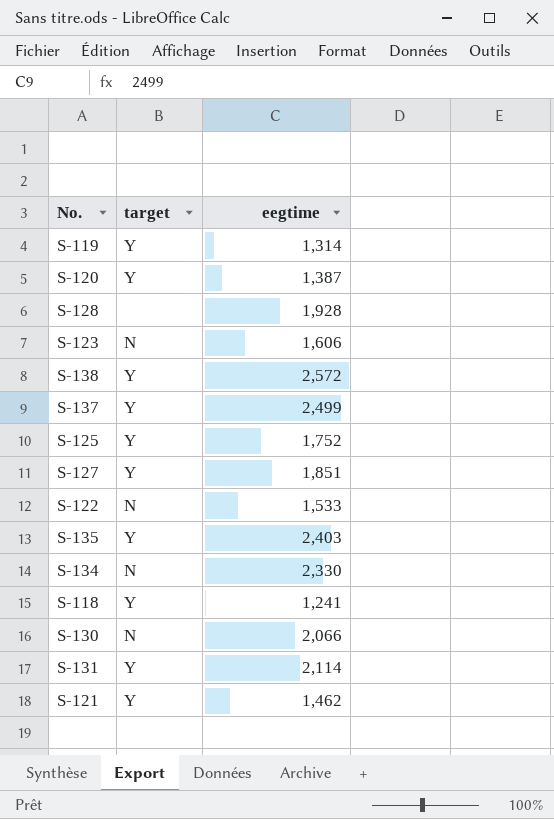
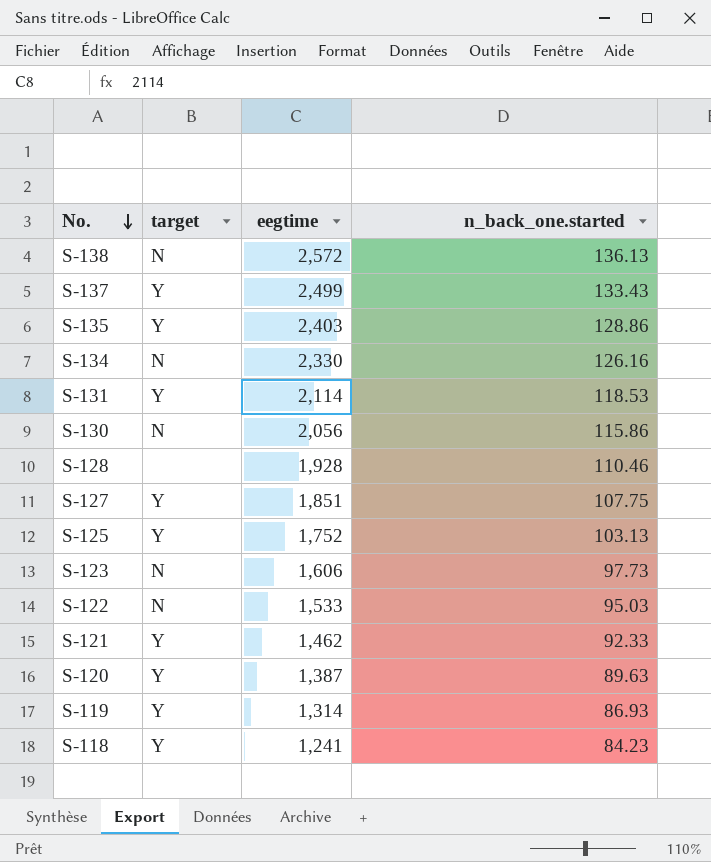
row order: none -> No. descending
column n_back_one.started | position: none -> 4
S-138 | target: Y -> N
S-130 | eegtime: 2,066 -> 2,056

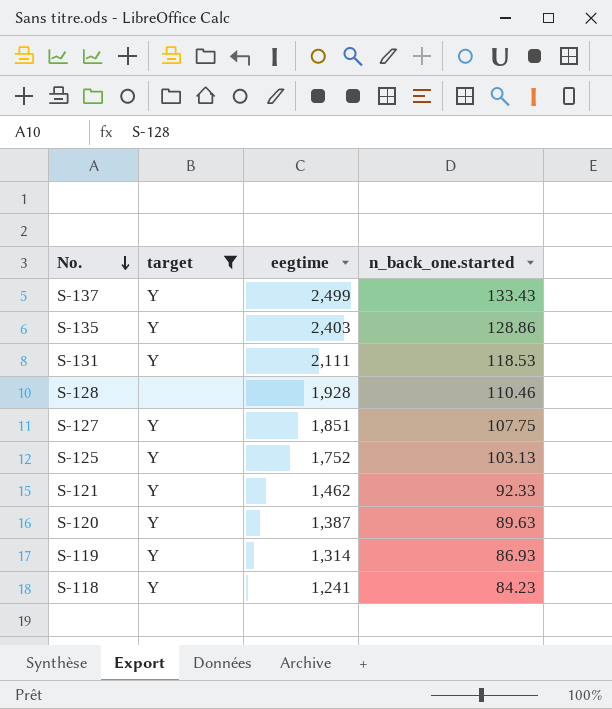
filter: none -> target != N
S-131 | eegtime: 2,114 -> 2,111

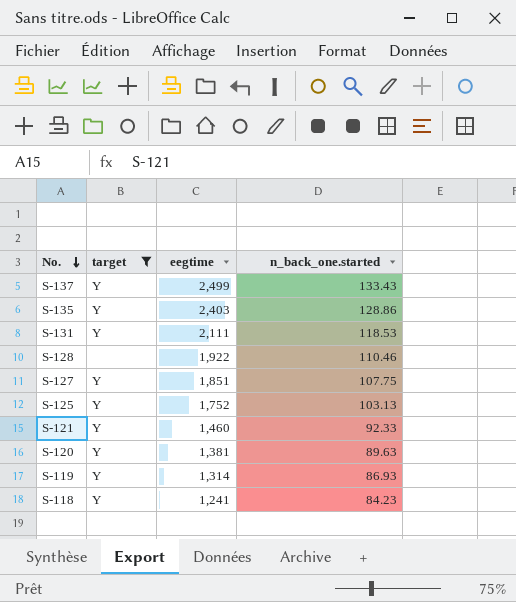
S-128 | eegtime: 1,928 -> 1,922
S-121 | eegtime: 1,462 -> 1,460
S-120 | eegtime: 1,387 -> 1,381

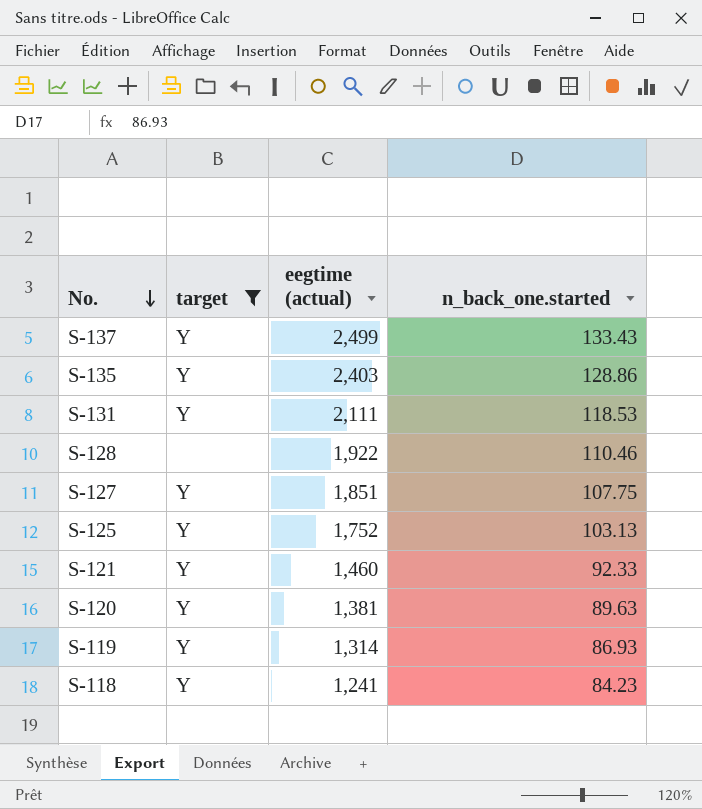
column name: eegtime -> eegtime (actual)

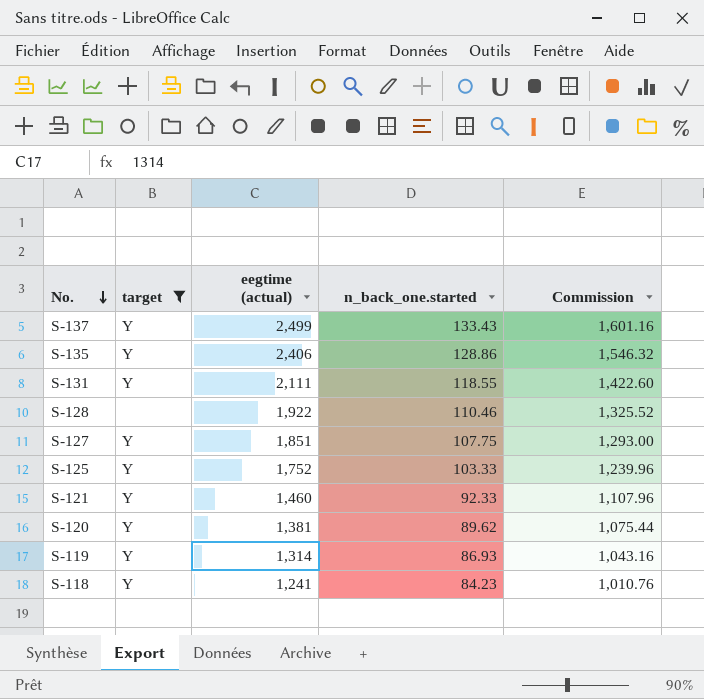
column Commission | formula: none -> [n_back_one.started] * 12
S-135 | eegtime (actual): 2,403 -> 2,406
S-131 | n_back_one.started: 118.53 -> 118.55
S-125 | n_back_one.started: 103.13 -> 103.33
S-120 | n_back_one.started: 89.63 -> 89.62

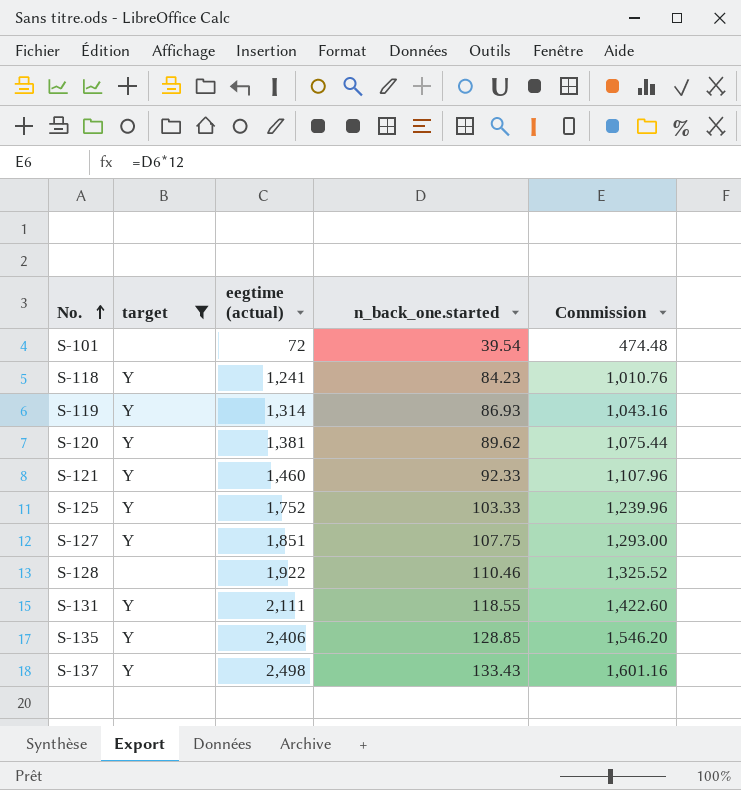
row order: No. descending -> No. ascending
row S-101: none -> none | 72 | 39.54 | 474.48
S-135 | n_back_one.started: 128.86 -> 128.85
S-135 | Commission: 1,546.32 -> 1,546.20
S-137 | eegtime (actual): 2,499 -> 2,498

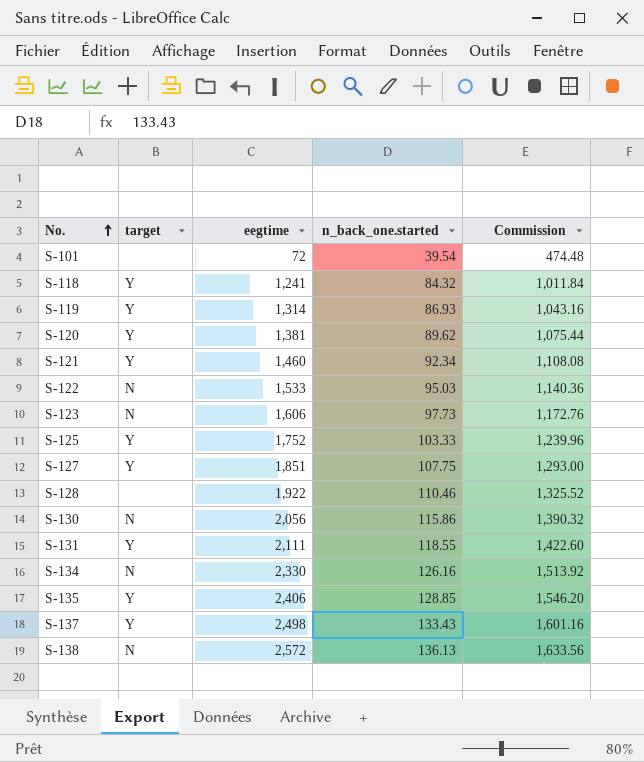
filter: target != N -> none
column name: eegtime (actual) -> eegtime
S-118 | n_back_one.started: 84.23 -> 84.32
S-118 | Commission: 1,010.76 -> 1,011.84
S-121 | n_back_one.started: 92.33 -> 92.34
S-121 | Commission: 1,107.96 -> 1,108.08

